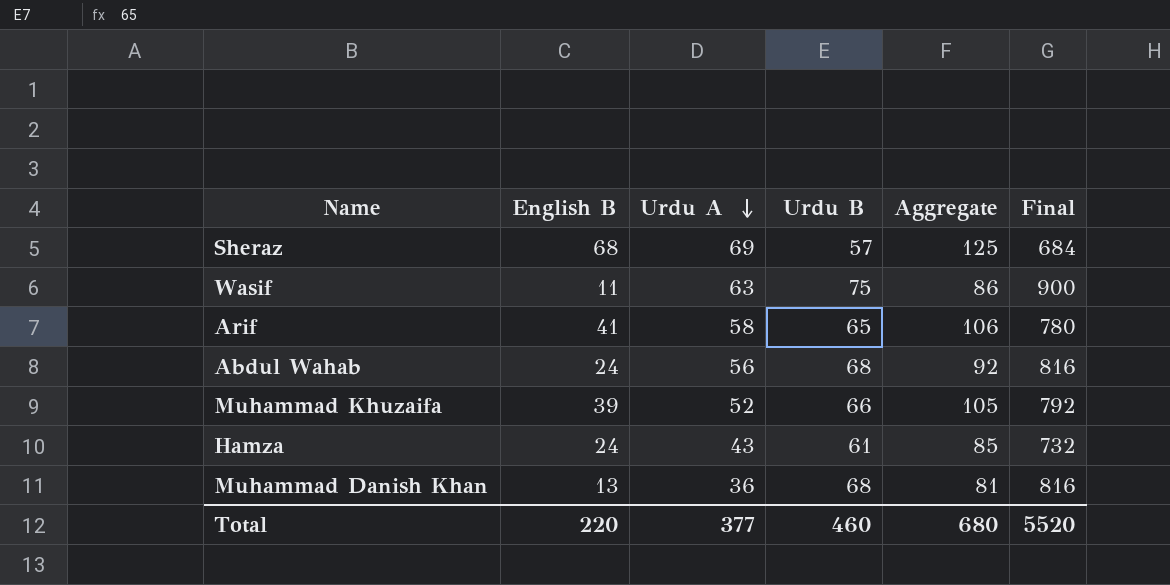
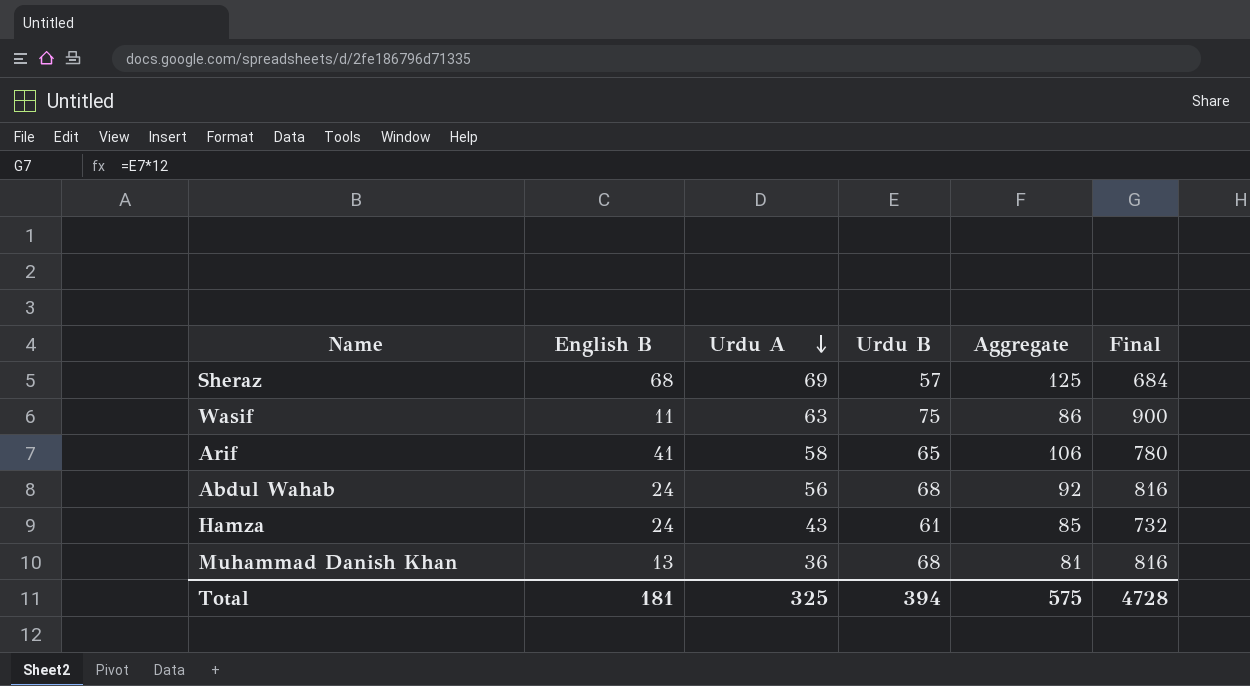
row Muhammad Khuzaifa: 39 | 52 | 66 | 105 | 792 -> none
Total | English B: 220 -> 181
Total | Urdu A: 377 -> 325
Total | Urdu B: 460 -> 394
Total | Aggregate: 680 -> 575
Total | Final: 5520 -> 4728

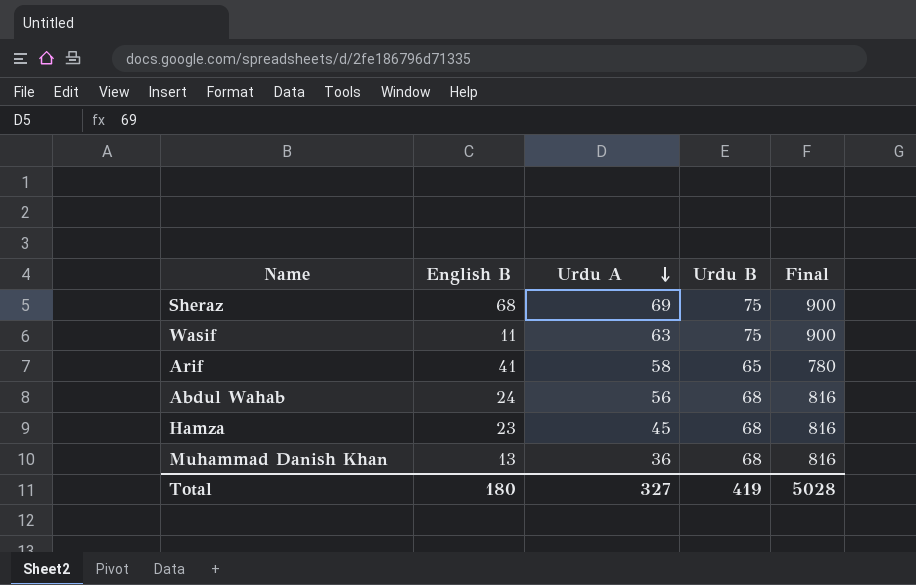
column Aggregate | formula: [English B] + [Urdu B] -> none
Sheraz | Urdu B: 57 -> 75
Sheraz | Final: 684 -> 900
Hamza | English B: 24 -> 23
Hamza | Urdu A: 43 -> 45
Hamza | Urdu B: 61 -> 68
Hamza | Final: 732 -> 816
Total | English B: 181 -> 180
Total | Urdu A: 325 -> 327
Total | Urdu B: 394 -> 419
Total | Final: 4728 -> 5028

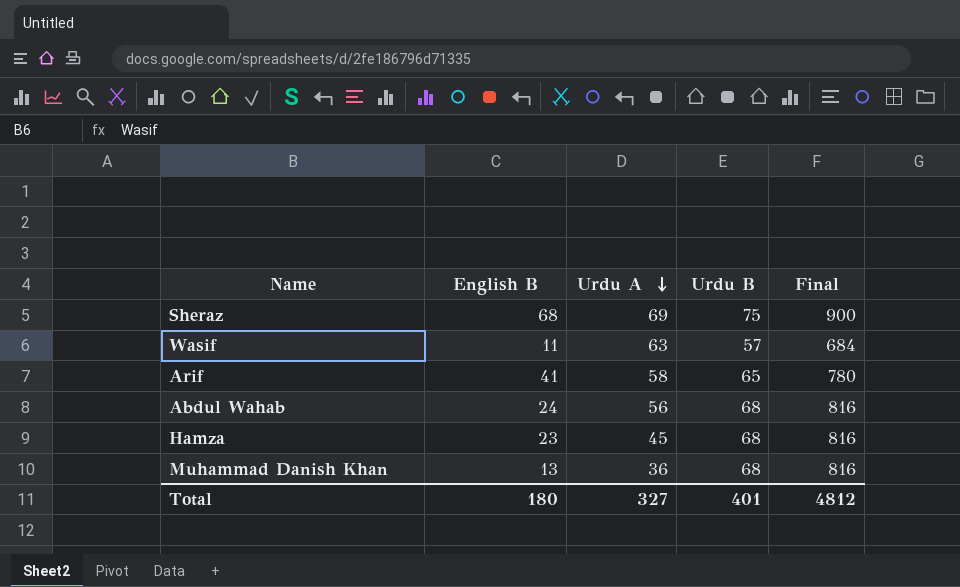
Wasif | Urdu B: 75 -> 57
Wasif | Final: 900 -> 684
Total | Urdu B: 419 -> 401
Total | Final: 5028 -> 4812

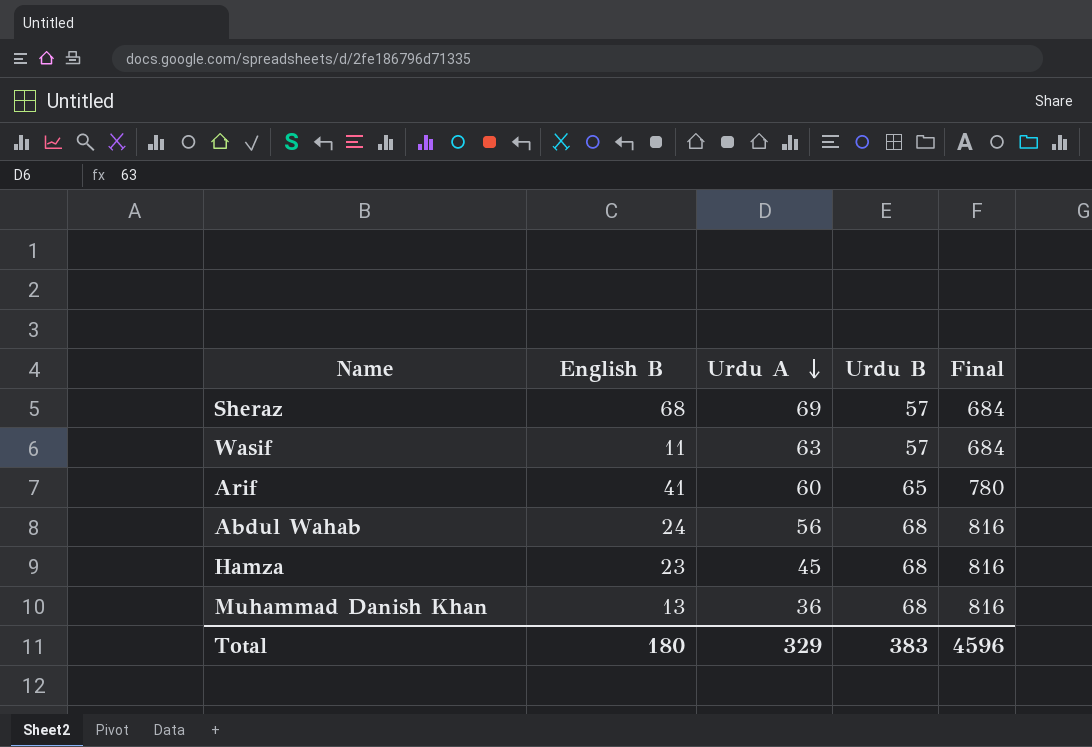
Sheraz | Urdu B: 75 -> 57
Sheraz | Final: 900 -> 684
Arif | Urdu A: 58 -> 60
Total | Urdu A: 327 -> 329
Total | Urdu B: 401 -> 383
Total | Final: 4812 -> 4596

